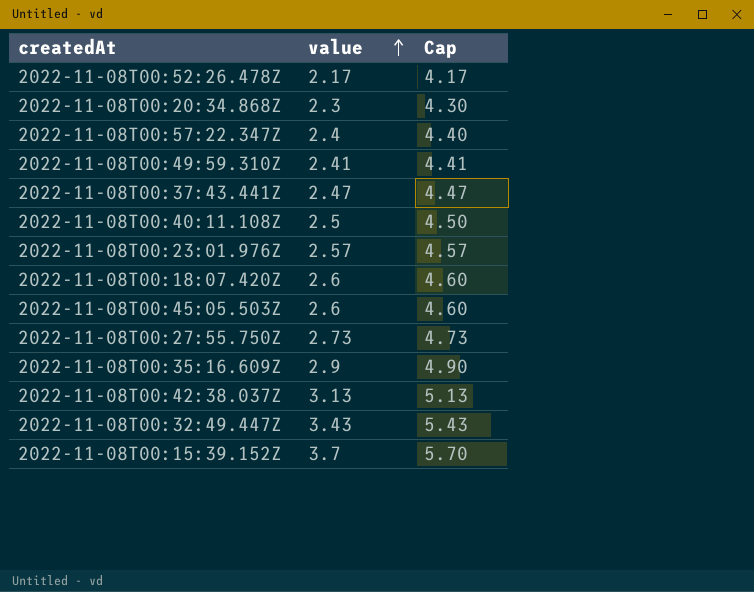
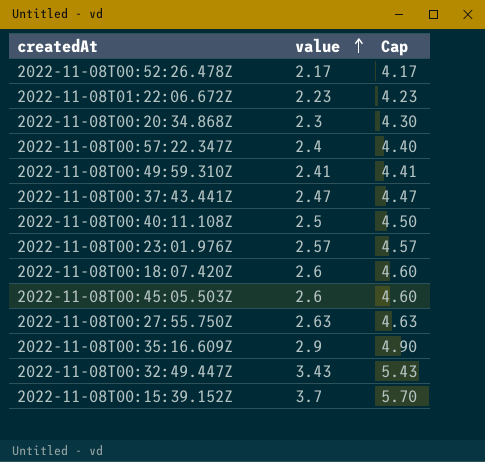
row 2022-11-08T00:42:38.037Z: 3.13 | 5.13 -> none
row 2022-11-08T01:22:06.672Z: none -> 2.23 | 4.23
2022-11-08T00:27:55.750Z | value: 2.73 -> 2.63
2022-11-08T00:27:55.750Z | Cap: 4.73 -> 4.63

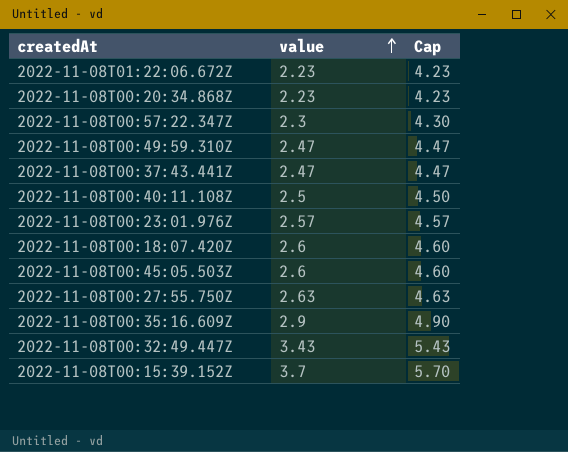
row 2022-11-08T00:52:26.478Z: 2.17 | 4.17 -> none
2022-11-08T00:20:34.868Z | value: 2.3 -> 2.23
2022-11-08T00:20:34.868Z | Cap: 4.30 -> 4.23
2022-11-08T00:57:22.347Z | value: 2.4 -> 2.3
2022-11-08T00:57:22.347Z | Cap: 4.40 -> 4.30
2022-11-08T00:49:59.310Z | value: 2.41 -> 2.47
2022-11-08T00:49:59.310Z | Cap: 4.41 -> 4.47

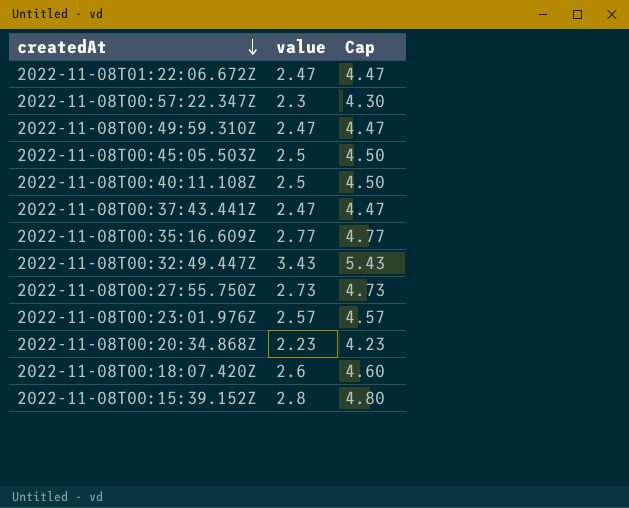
row order: value ascending -> createdAt descending
2022-11-08T01:22:06.672Z | value: 2.23 -> 2.47
2022-11-08T01:22:06.672Z | Cap: 4.23 -> 4.47
2022-11-08T00:45:05.503Z | value: 2.6 -> 2.5
2022-11-08T00:45:05.503Z | Cap: 4.60 -> 4.50
2022-11-08T00:35:16.609Z | value: 2.9 -> 2.77
2022-11-08T00:35:16.609Z | Cap: 4.90 -> 4.77
2022-11-08T00:27:55.750Z | value: 2.63 -> 2.73
2022-11-08T00:27:55.750Z | Cap: 4.63 -> 4.73
2022-11-08T00:15:39.152Z | value: 3.7 -> 2.8
2022-11-08T00:15:39.152Z | Cap: 5.70 -> 4.80

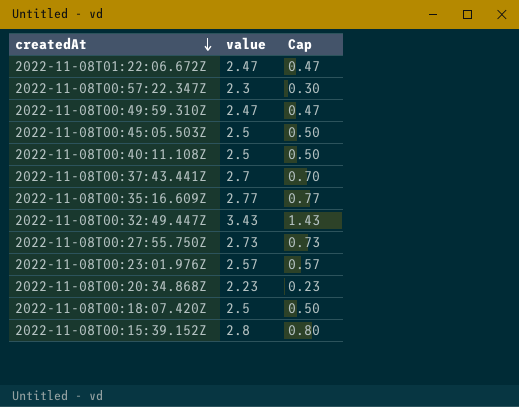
column Cap | formula: [value] + 2 -> [value] - 2
2022-11-08T00:37:43.441Z | value: 2.47 -> 2.7
2022-11-08T00:18:07.420Z | value: 2.6 -> 2.5

